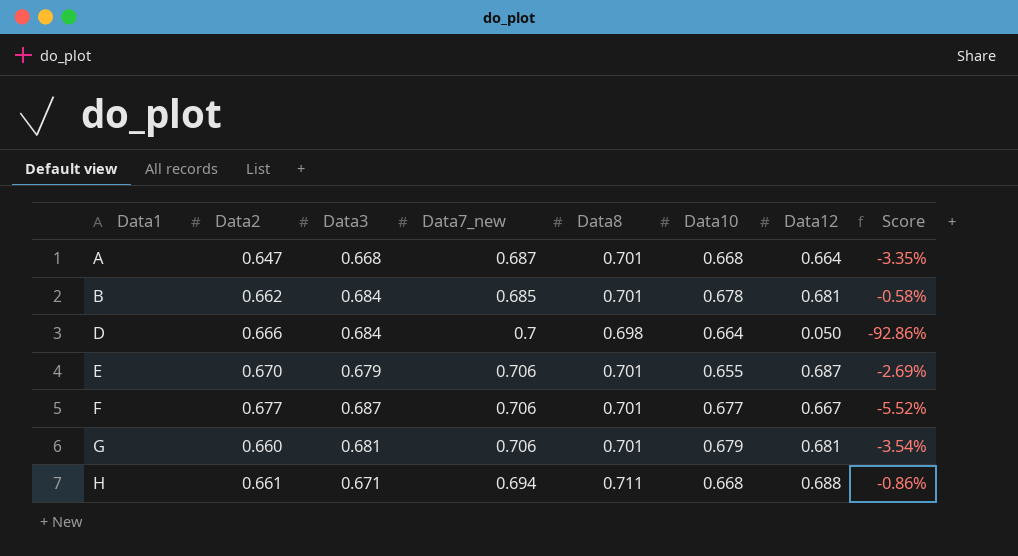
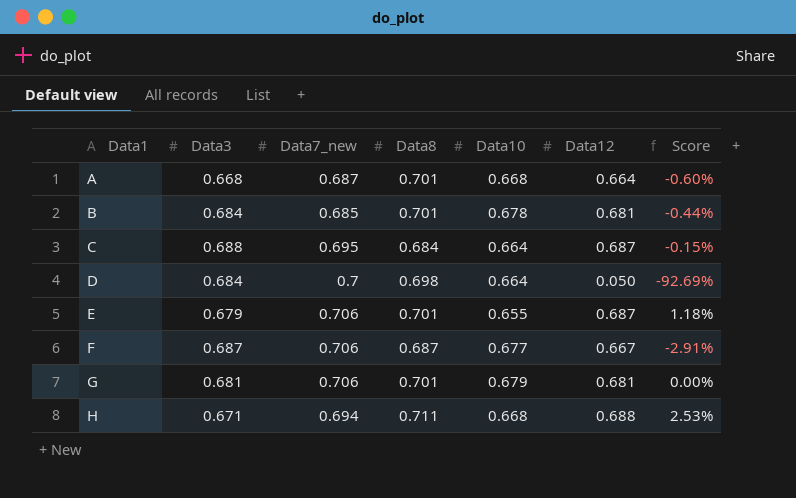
column Data2 | position: 2 -> none
column Score | formula: ([Data12] - [Data7_new]) / [Data7_new] -> ([Data12] - [Data3]) / [Data3]
row C: none -> 0.688 | 0.695 | 0.684 | 0.664 | 0.687 | -0.15%
F | Data8: 0.701 -> 0.687

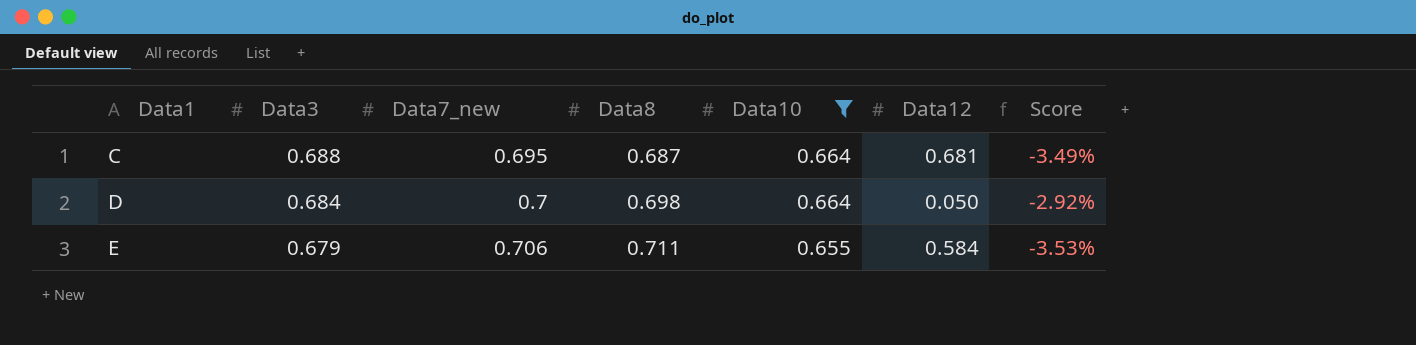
filter: none -> Data10 <= 0.664
column Score | formula: ([Data12] - [Data3]) / [Data3] -> ([Data10] - [Data3]) / [Data3]
C | Data8: 0.684 -> 0.687
C | Data12: 0.687 -> 0.681
E | Data8: 0.701 -> 0.711
E | Data12: 0.687 -> 0.584

